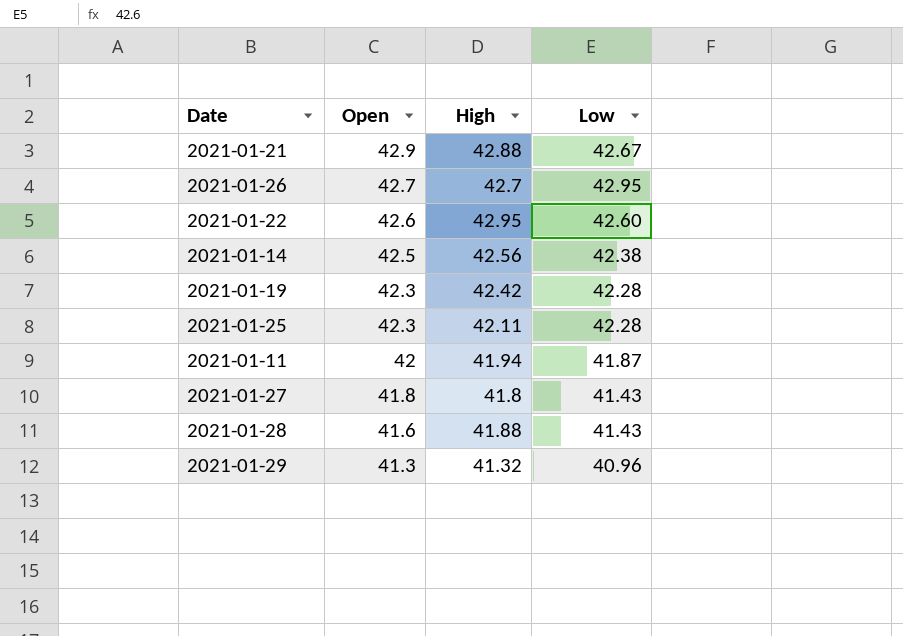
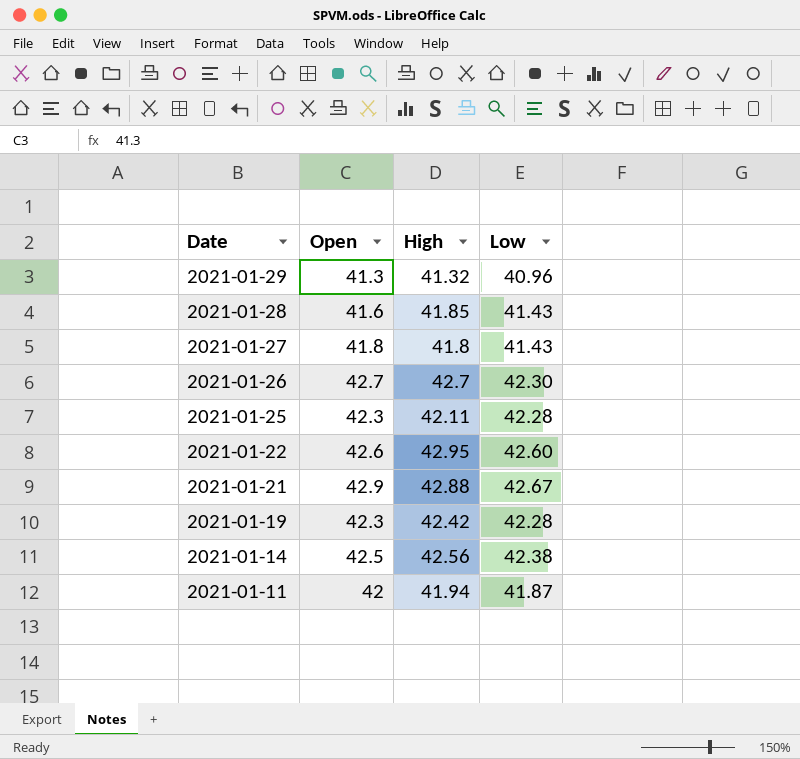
row order: Open descending -> Date descending
2021-01-28 | High: 41.88 -> 41.85
2021-01-26 | Low: 42.95 -> 42.30

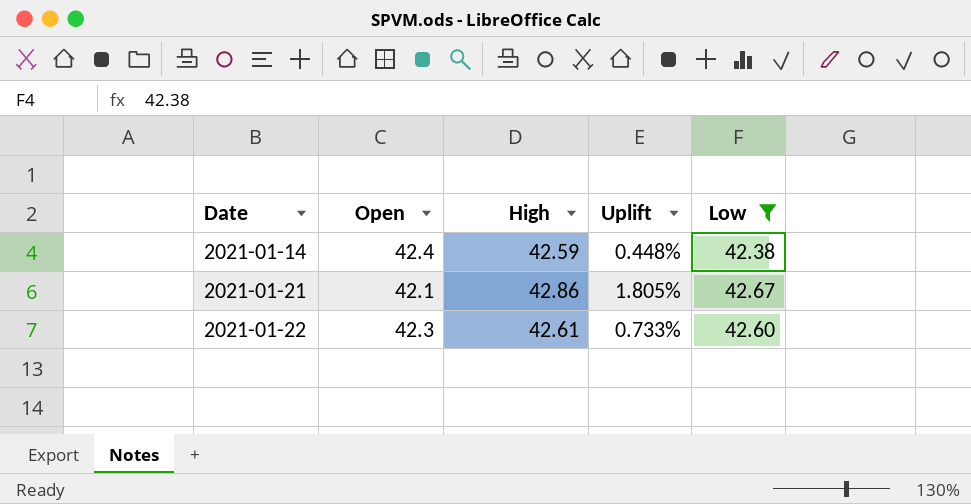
filter: none -> Low >= 42.38
row order: Date descending -> Date ascending
column Uplift | formula: none -> ([High] - [Open]) / [Open]
2021-01-14 | Open: 42.5 -> 42.4
2021-01-14 | High: 42.56 -> 42.59
2021-01-21 | Open: 42.9 -> 42.1
2021-01-21 | High: 42.88 -> 42.86
2021-01-22 | Open: 42.6 -> 42.3
2021-01-22 | High: 42.95 -> 42.61

